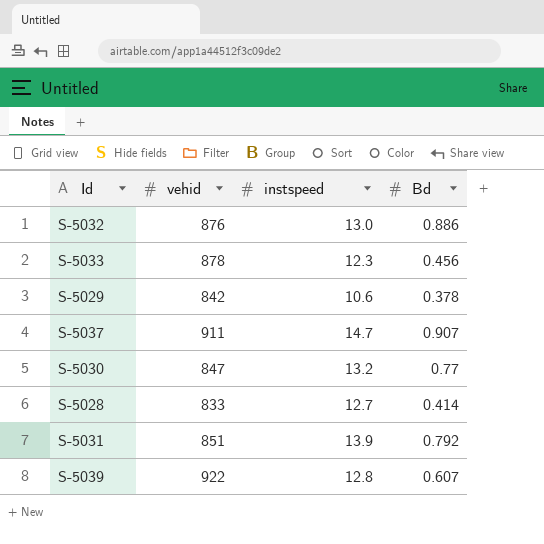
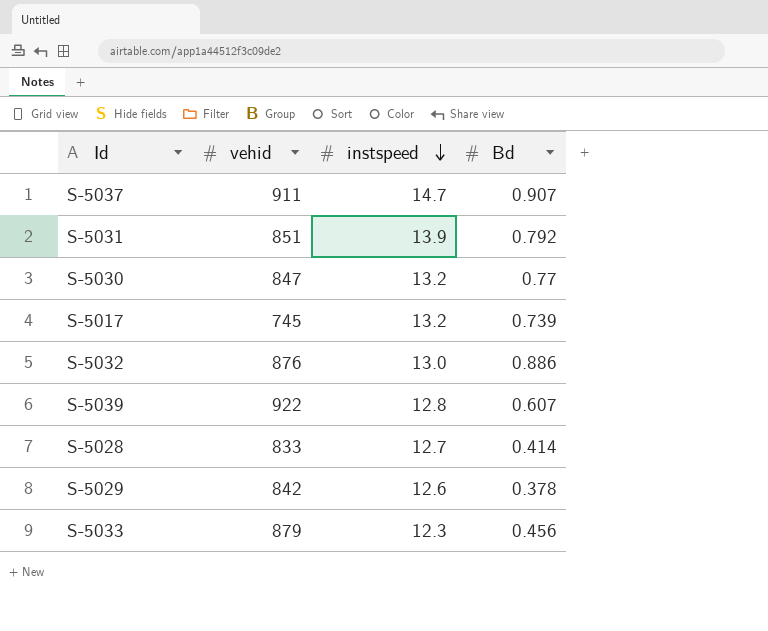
row order: none -> instspeed descending
row S-5017: none -> 745 | 13.2 | 0.739
S-5029 | instspeed: 10.6 -> 12.6
S-5033 | vehid: 878 -> 879

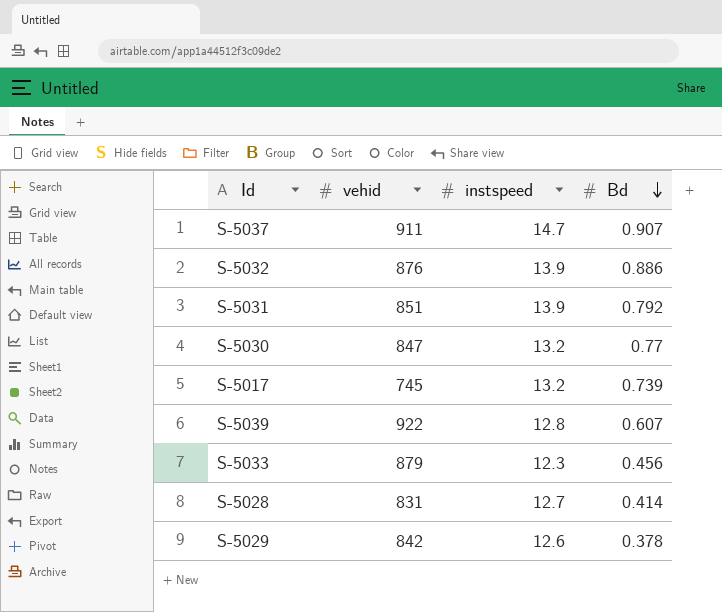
row order: instspeed descending -> Bd descending
S-5032 | instspeed: 13.0 -> 13.9
S-5028 | vehid: 833 -> 831

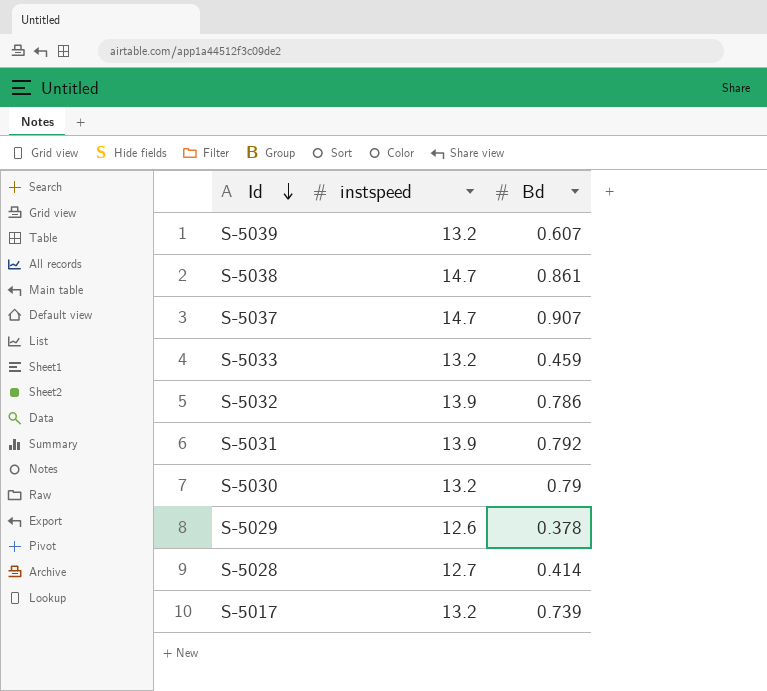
row order: Bd descending -> Id descending
column vehid | position: 2 -> none
S-5039 | instspeed: 12.8 -> 13.2
row S-5038: none -> 14.7 | 0.861
S-5033 | instspeed: 12.3 -> 13.2
S-5033 | Bd: 0.456 -> 0.459
S-5032 | Bd: 0.886 -> 0.786
S-5030 | Bd: 0.77 -> 0.79

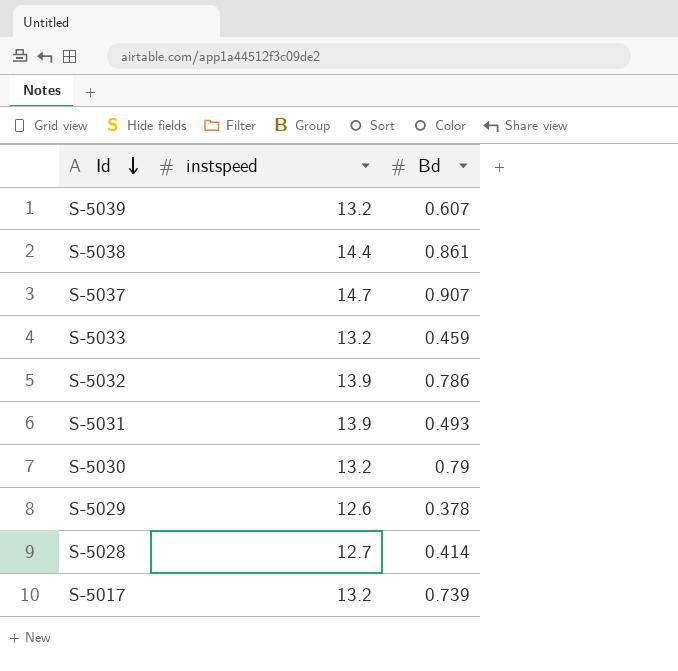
S-5038 | instspeed: 14.7 -> 14.4
S-5031 | Bd: 0.792 -> 0.493

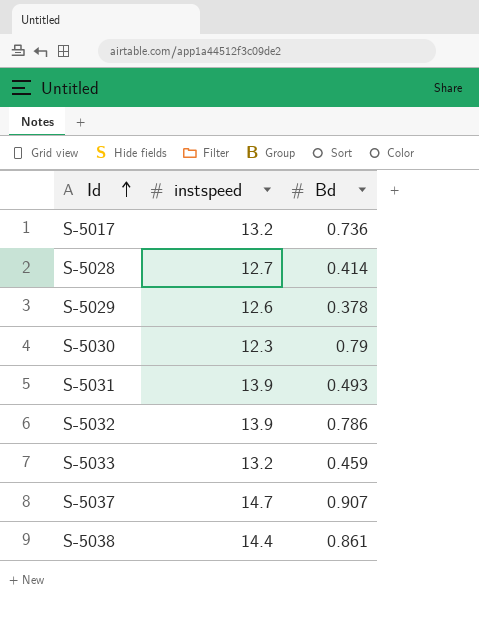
row order: Id descending -> Id ascending
row S-5039: 13.2 | 0.607 -> none
S-5017 | Bd: 0.739 -> 0.736
S-5030 | instspeed: 13.2 -> 12.3

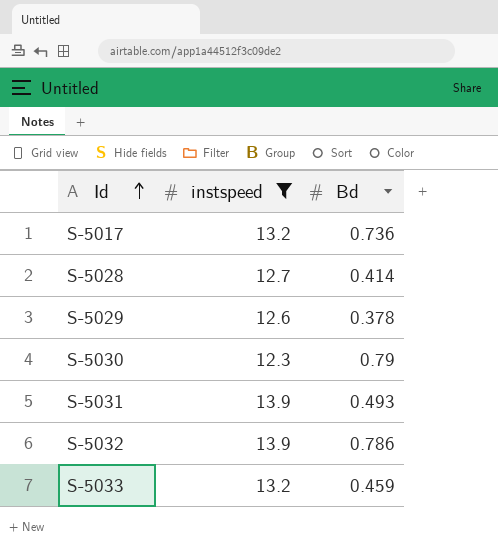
filter: none -> instspeed <= 13.9

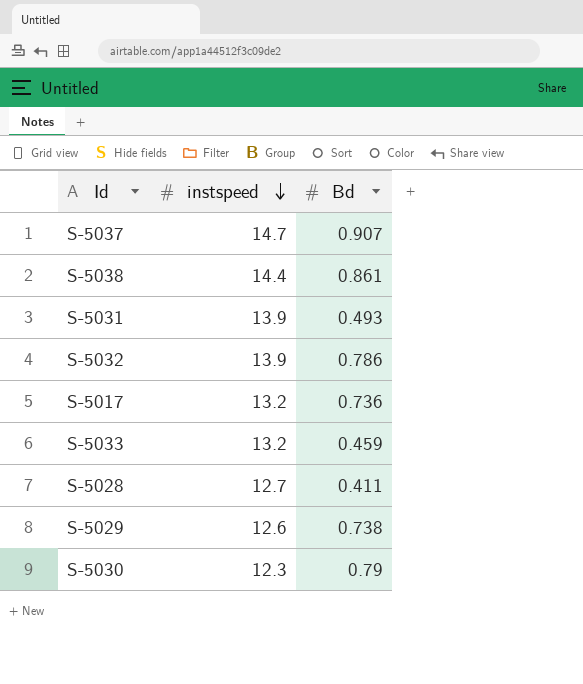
filter: instspeed <= 13.9 -> none
row order: Id ascending -> instspeed descending
S-5028 | Bd: 0.414 -> 0.411
S-5029 | Bd: 0.378 -> 0.738

